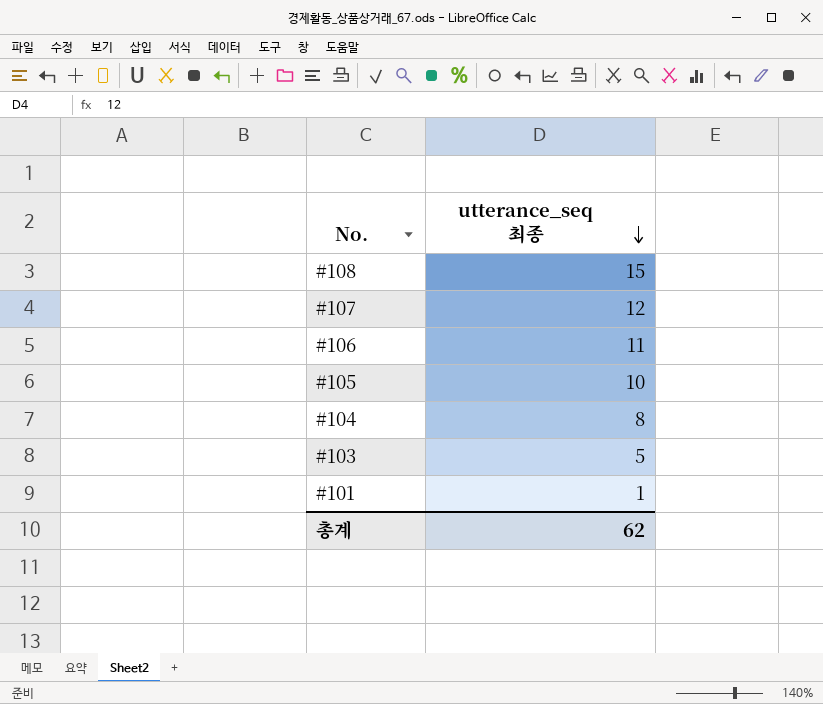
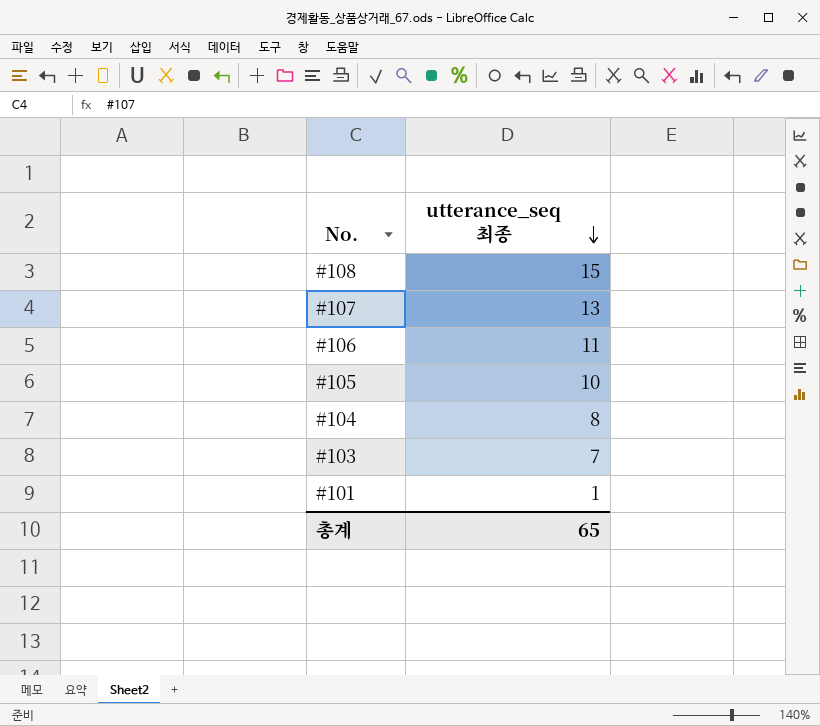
#107 | utterance_seq 최종: 12 -> 13
#103 | utterance_seq 최종: 5 -> 7
총계 | utterance_seq 최종: 62 -> 65

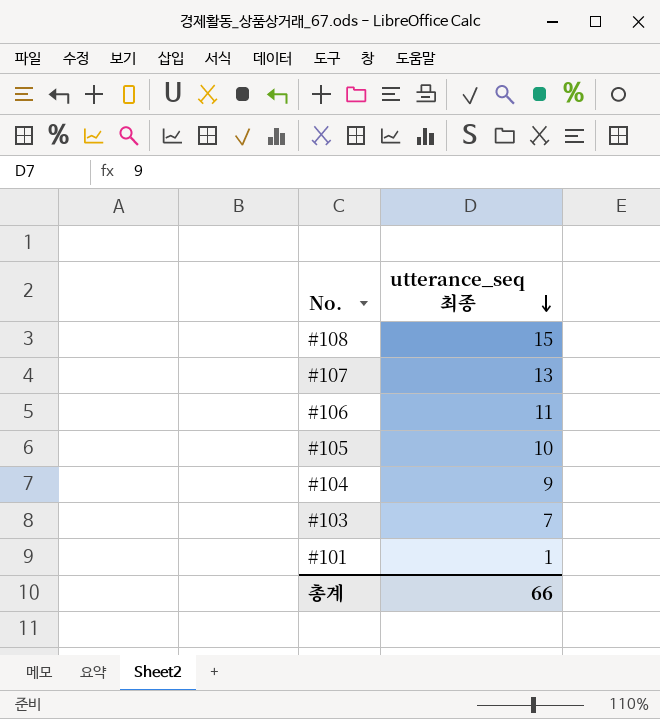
#104 | utterance_seq 최종: 8 -> 9
총계 | utterance_seq 최종: 65 -> 66

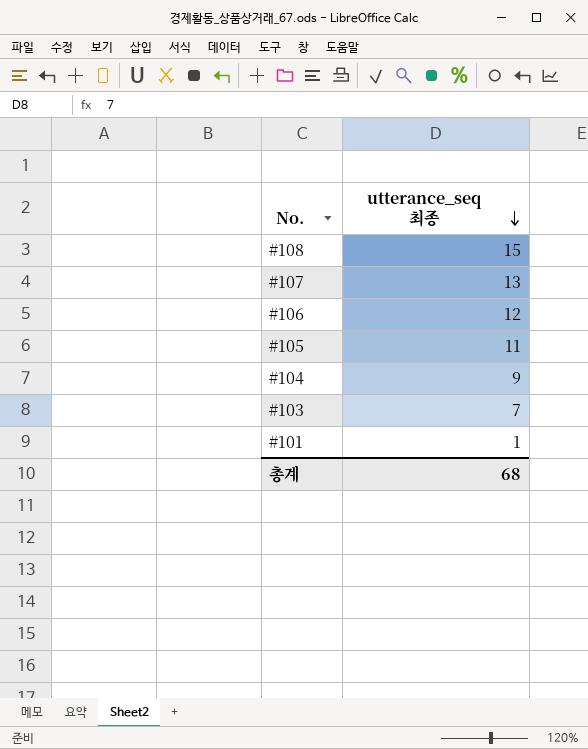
#106 | utterance_seq 최종: 11 -> 12
#105 | utterance_seq 최종: 10 -> 11
총계 | utterance_seq 최종: 66 -> 68

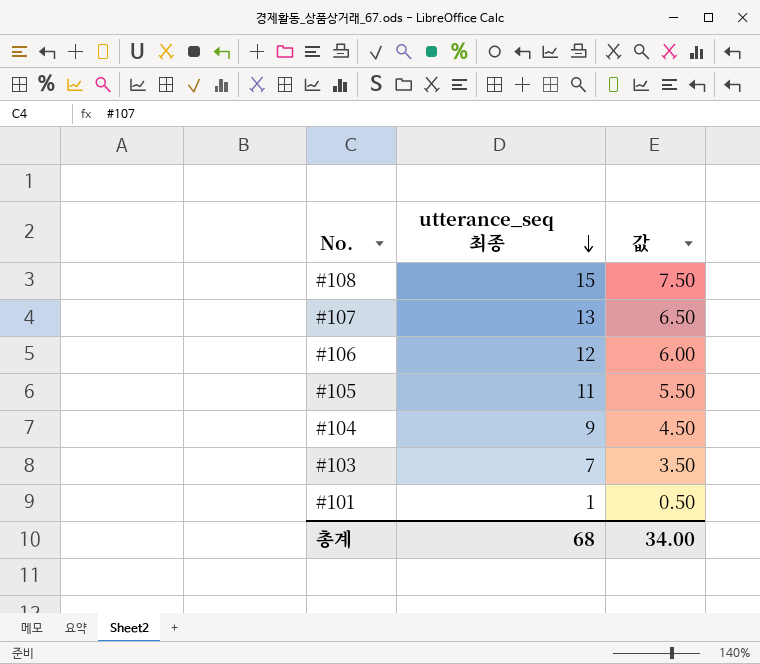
column 값 | formula: none -> [utterance_seq 최종] * 0.5

